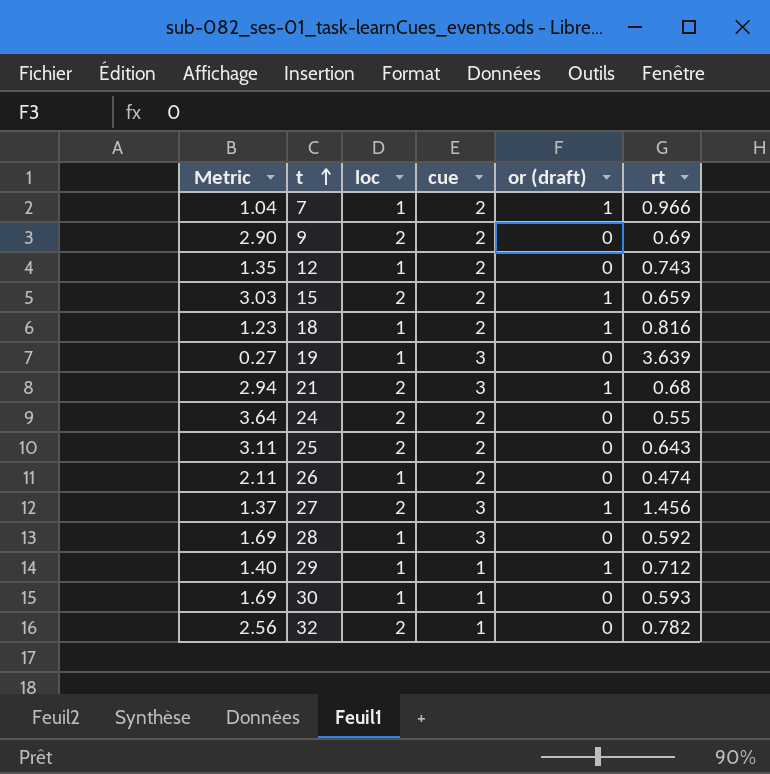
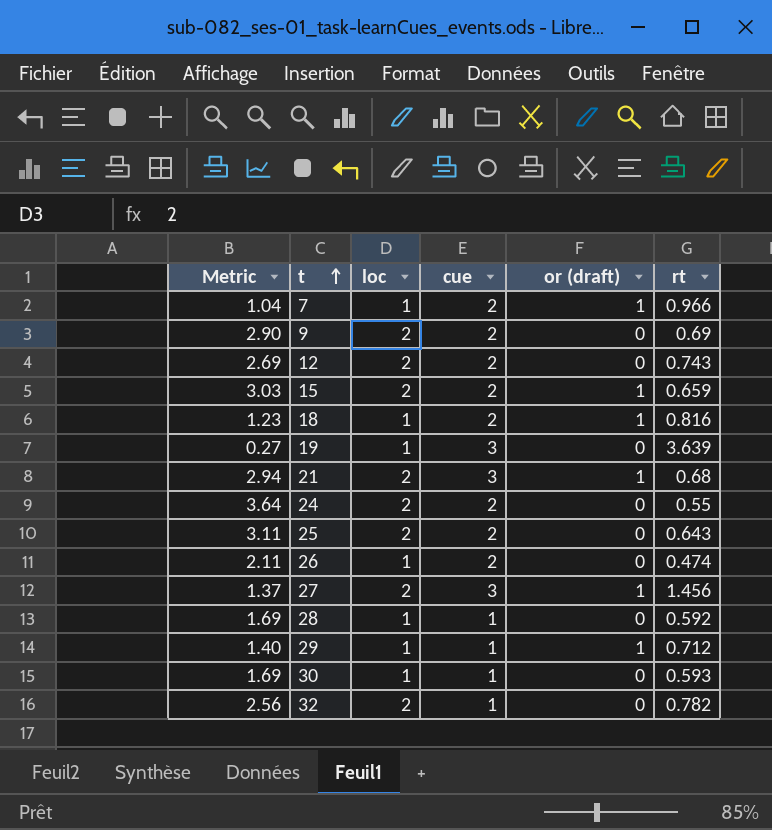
12 | Metric: 1.35 -> 2.69
12 | loc: 1 -> 2
28 | cue: 3 -> 1

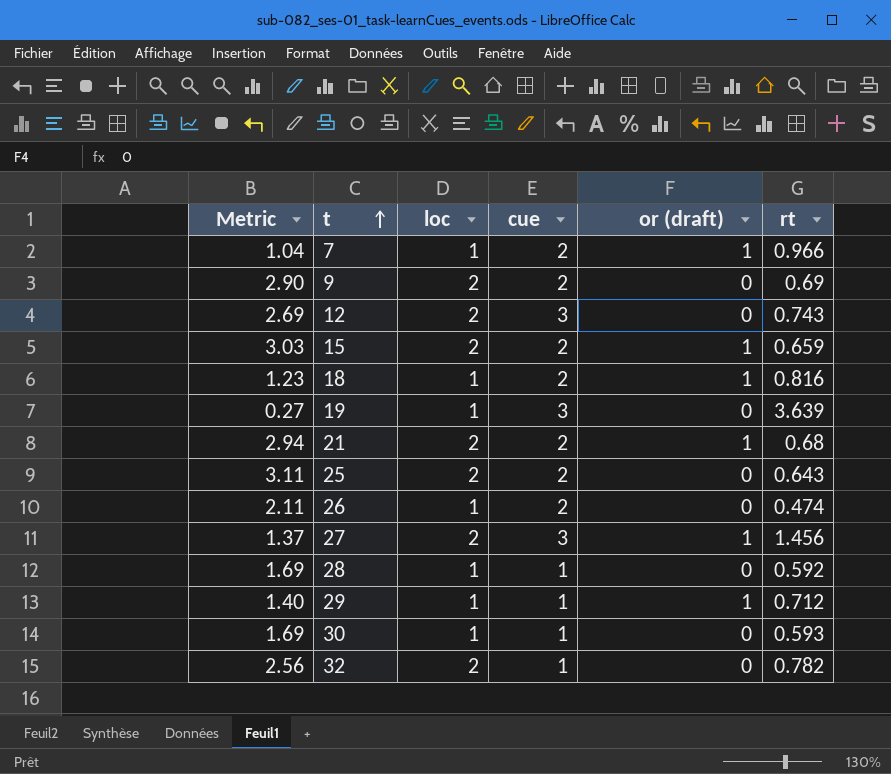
row 24: 3.64 | 2 | 2 | 0 | 0.55 -> none
12 | cue: 2 -> 3
21 | cue: 3 -> 2

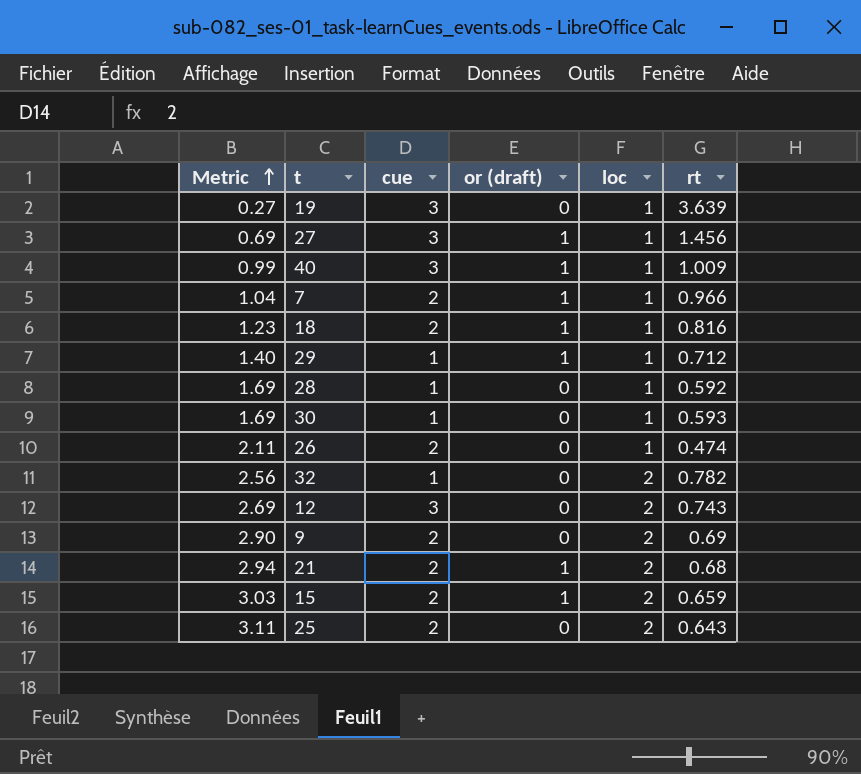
row order: t ascending -> Metric ascending
column loc | position: 3 -> 5
27 | Metric: 1.37 -> 0.69
27 | loc: 2 -> 1
row 40: none -> 0.99 | 3 | 1 | 1 | 1.009

